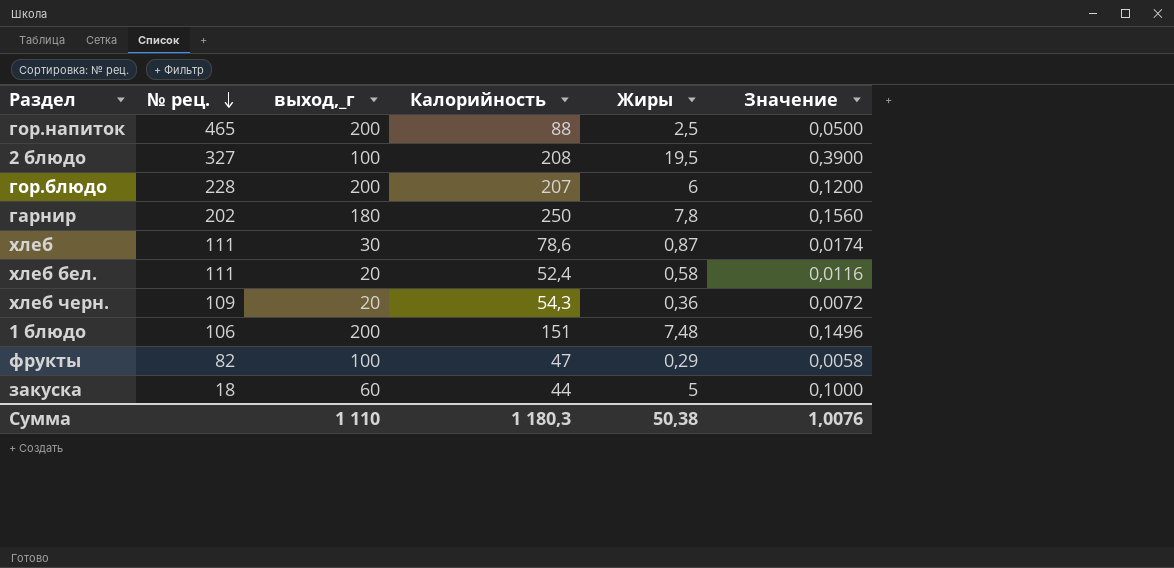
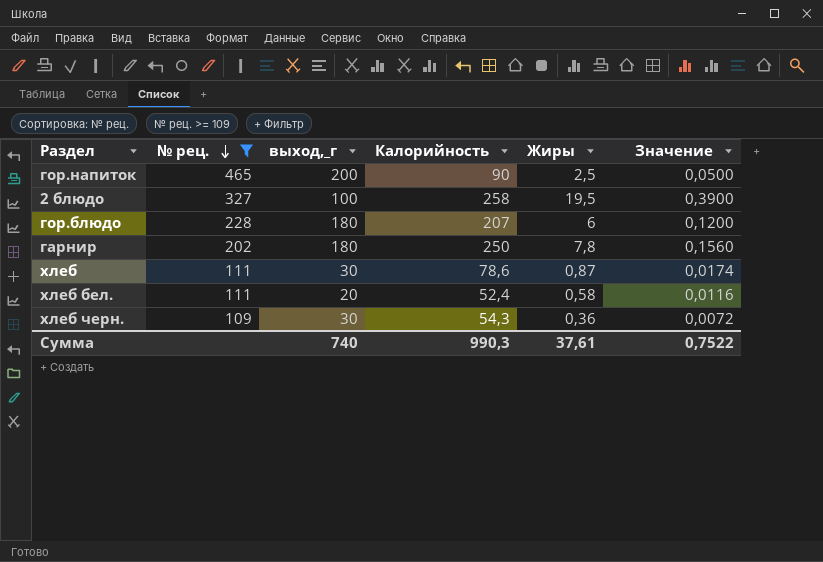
filter: none -> № рец. >= 109
гор.напиток | Калорийность: 88 -> 90
2 блюдо | Калорийность: 208 -> 258
гор.блюдо | выход,_г: 200 -> 180
хлеб черн. | выход,_г: 20 -> 30
Сумма | выход,_г: 1 110 -> 740
Сумма | Калорийность: 1 180,3 -> 990,3
Сумма | Жиры: 50,38 -> 37,61
Сумма | Значение: 1,0076 -> 0,7522

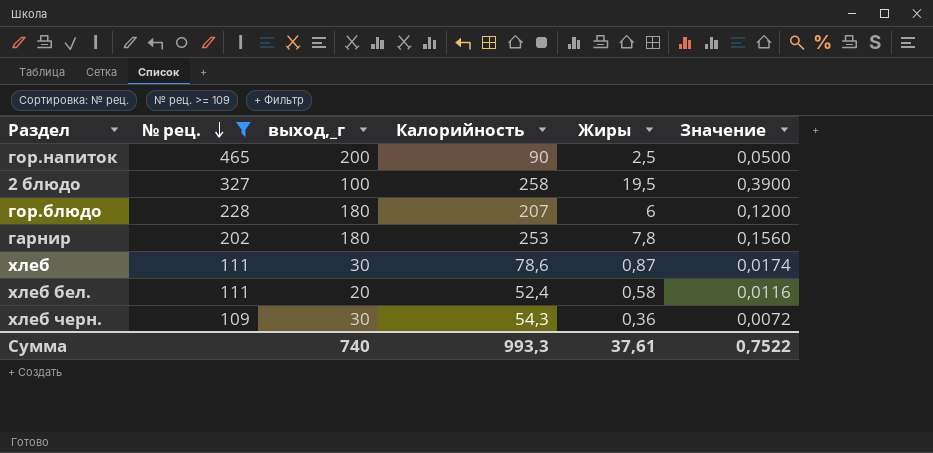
гарнир | Калорийность: 250 -> 253
Сумма | Калорийность: 990,3 -> 993,3

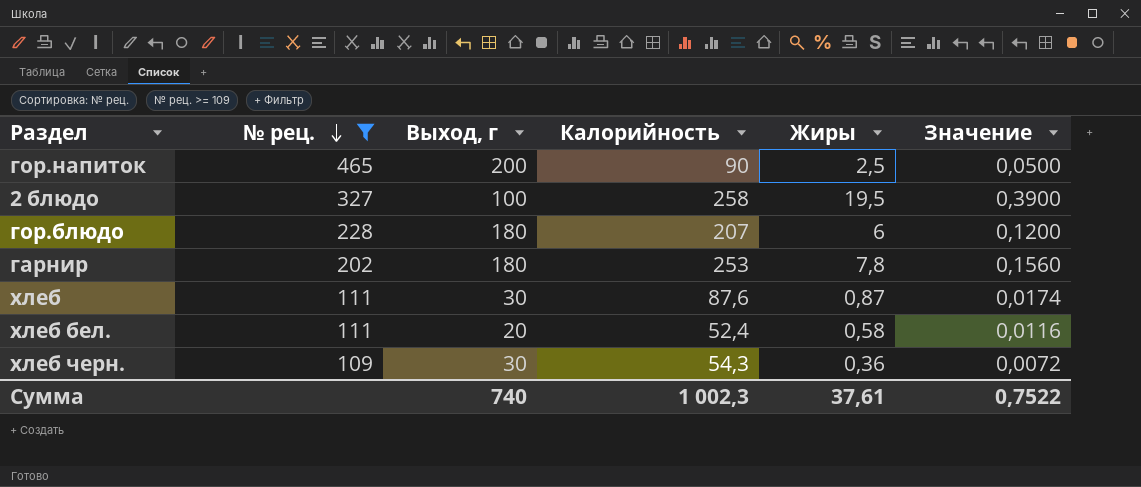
column name: выход,_г -> Выход, г
хлеб | Калорийность: 78,6 -> 87,6
Сумма | Калорийность: 993,3 -> 1 002,3

